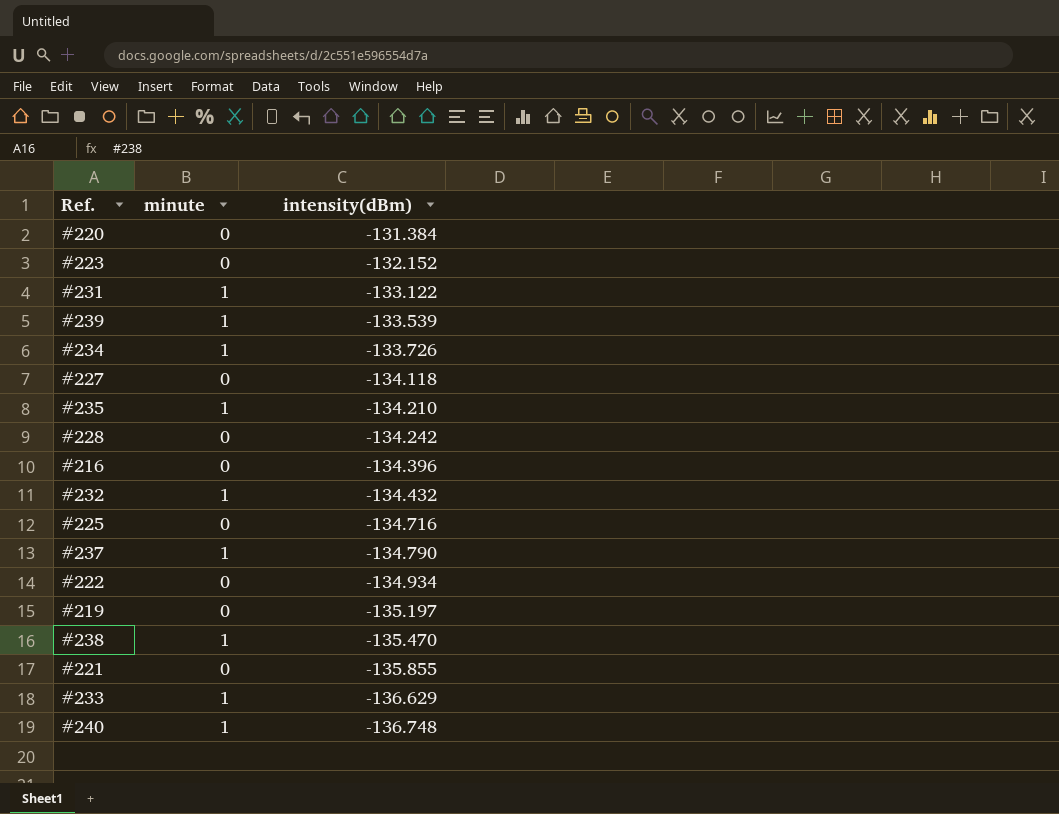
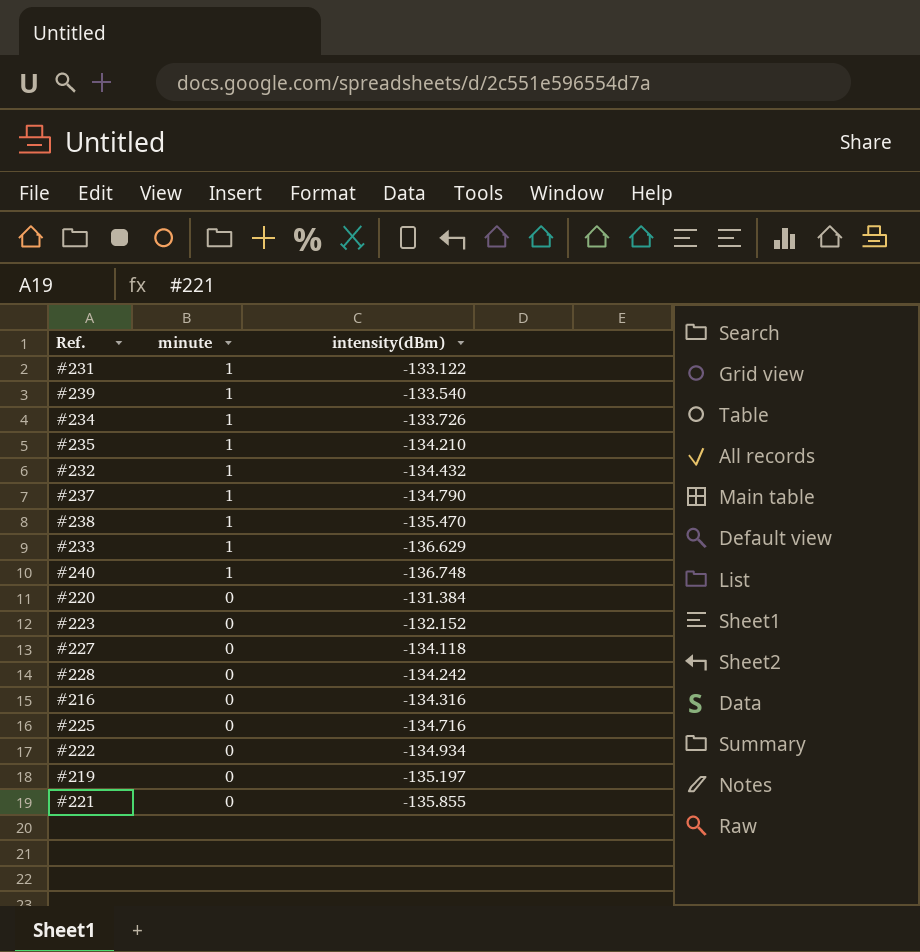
row order: intensity(dBm) descending -> minute descending
#239 | intensity(dBm): -133.539 -> -133.540
#216 | intensity(dBm): -134.396 -> -134.316

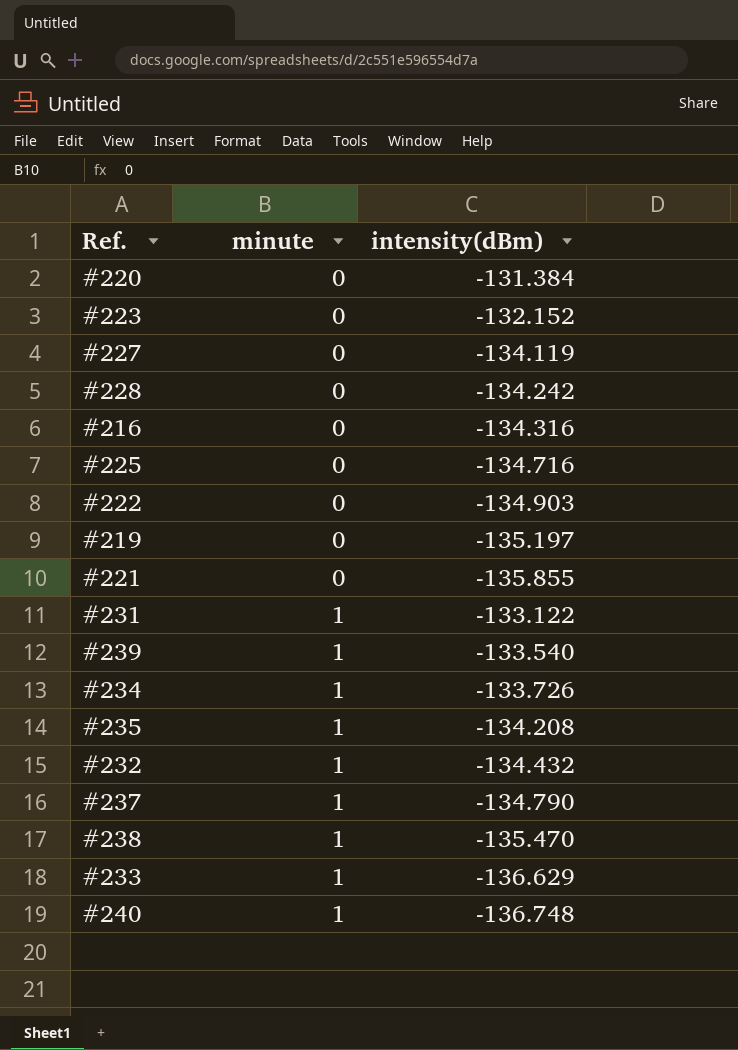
row order: minute descending -> minute ascending
#227 | intensity(dBm): -134.118 -> -134.119
#222 | intensity(dBm): -134.934 -> -134.903
#235 | intensity(dBm): -134.210 -> -134.208

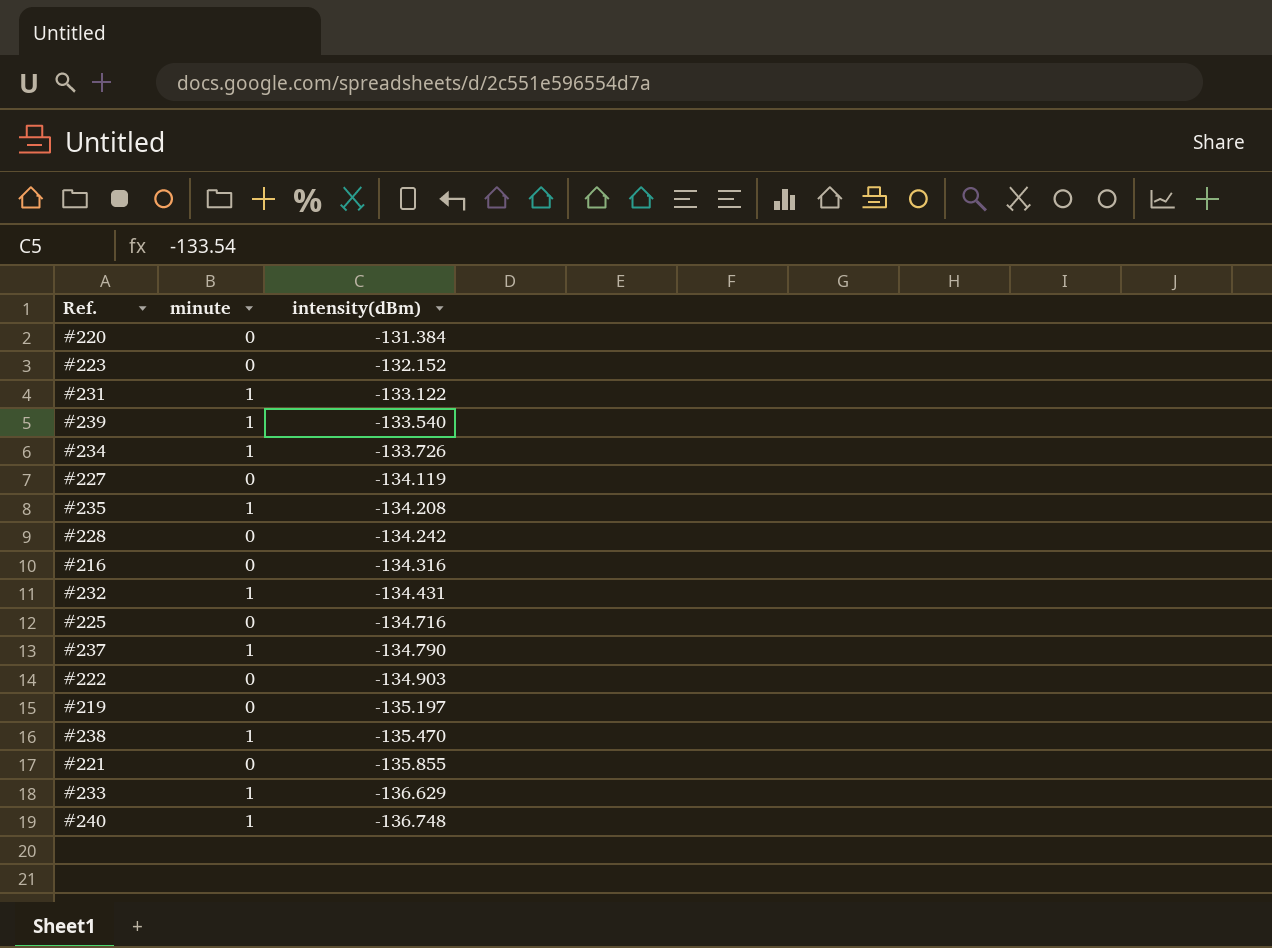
row order: minute ascending -> intensity(dBm) descending
#232 | intensity(dBm): -134.432 -> -134.431

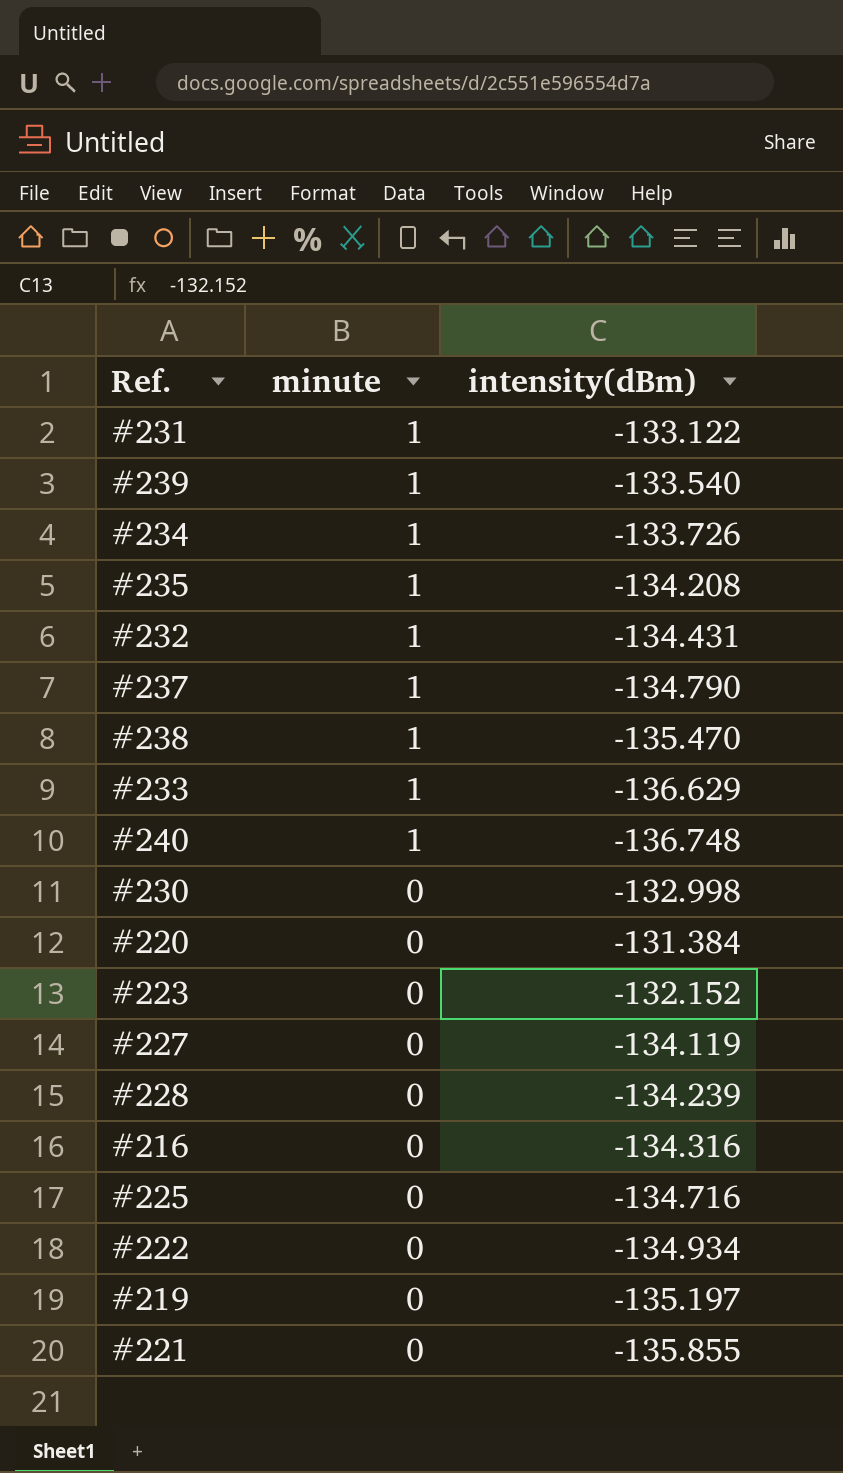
row order: intensity(dBm) descending -> minute descending
row #230: none -> 0 | -132.998
#228 | intensity(dBm): -134.242 -> -134.239
#222 | intensity(dBm): -134.903 -> -134.934

